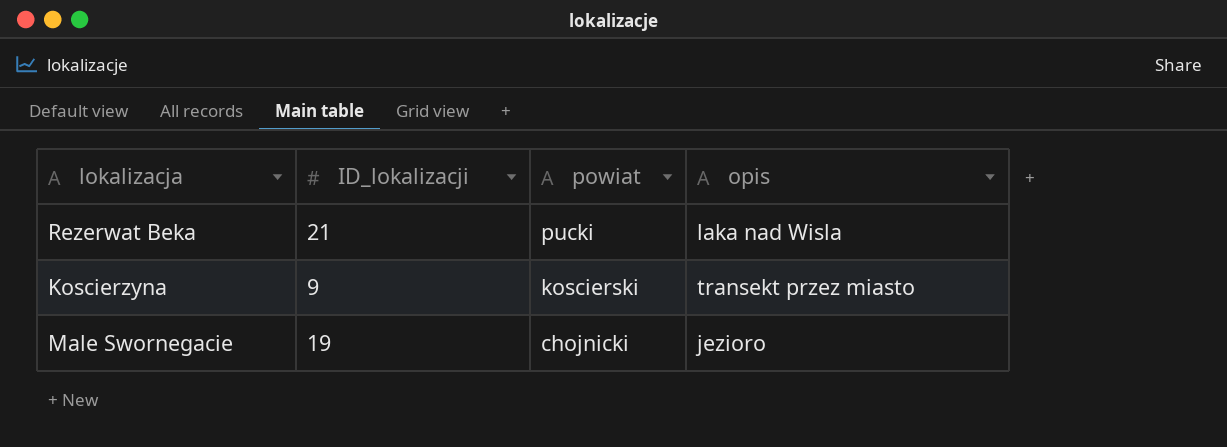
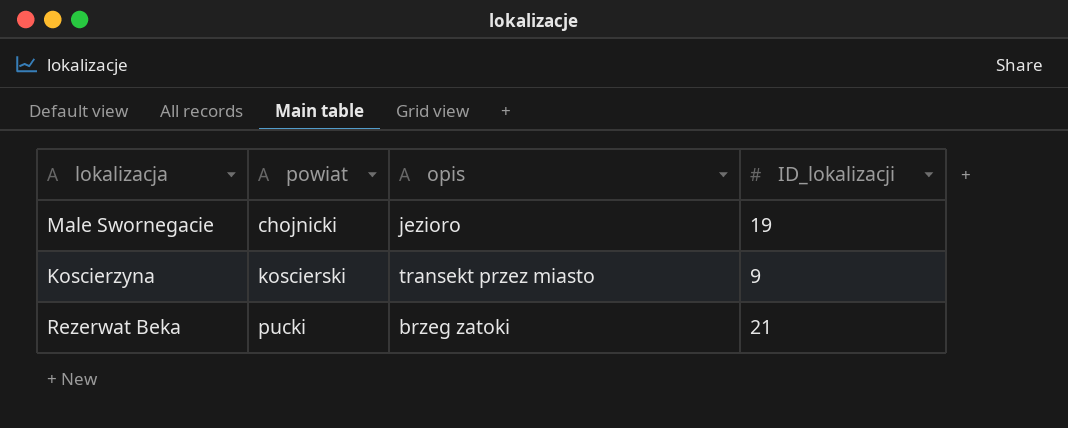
row order: powiat descending -> powiat ascending
column ID_lokalizacji | position: 2 -> 4
Rezerwat Beka | opis: laka nad Wisla -> brzeg zatoki

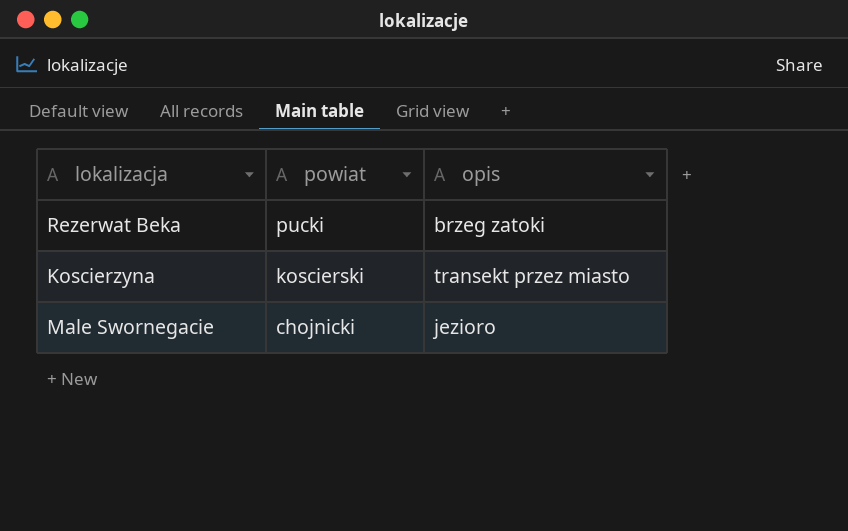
row order: powiat ascending -> powiat descending
column ID_lokalizacji | position: 4 -> none

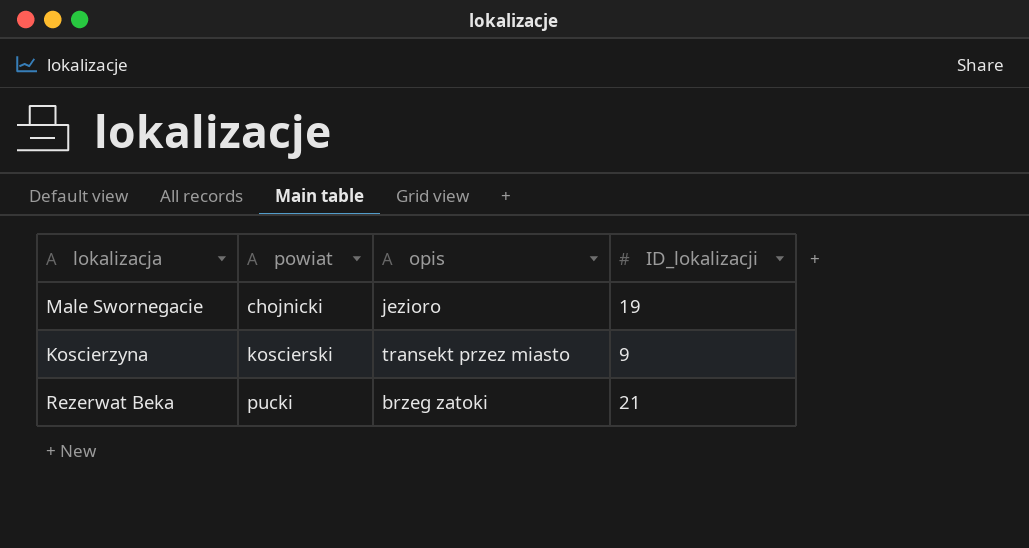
row order: powiat descending -> powiat ascending
column ID_lokalizacji | position: none -> 4

